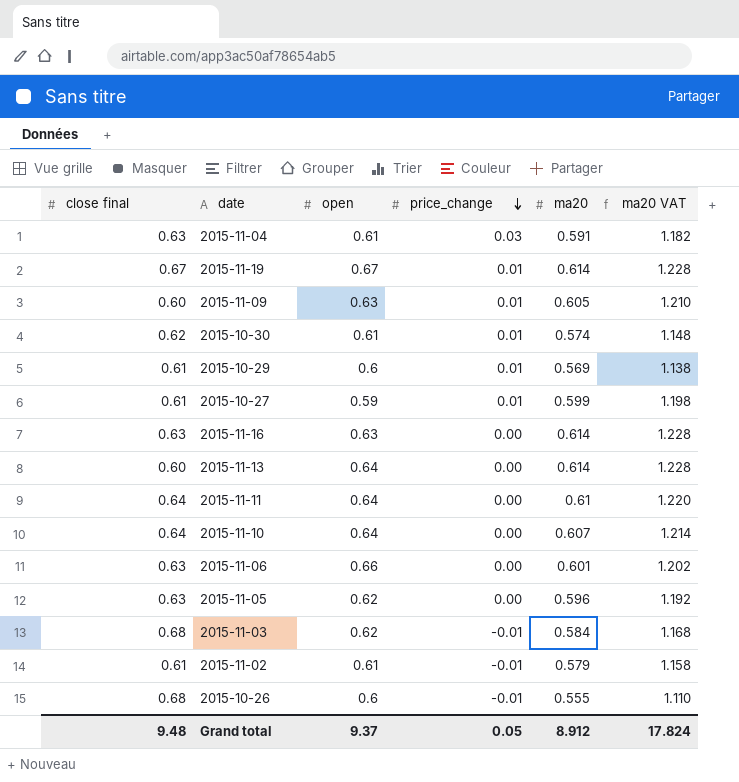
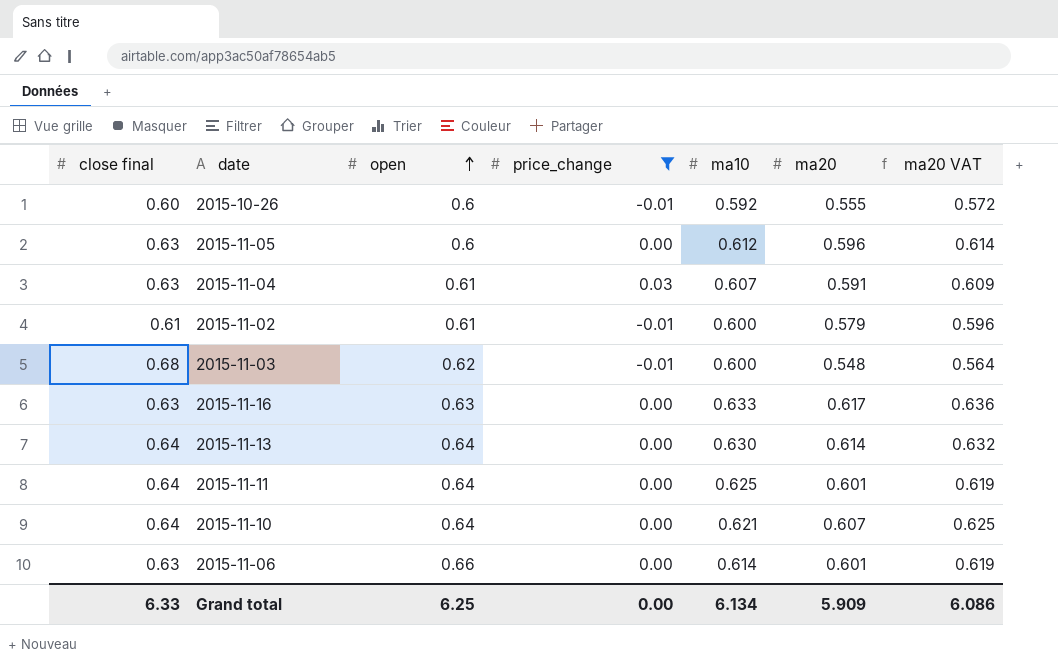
filter: none -> price_change != 0.01
row order: price_change descending -> open ascending
column ma10 | position: none -> 5
column ma20 VAT | formula: [ma20] * 2 -> [ma20] * 1.03
2015-10-26 | close final: 0.68 -> 0.60
2015-11-05 | open: 0.62 -> 0.6
2015-11-03 | ma20: 0.584 -> 0.548
2015-11-16 | ma20: 0.614 -> 0.617
2015-11-13 | close final: 0.60 -> 0.64
2015-11-11 | ma20: 0.61 -> 0.601
Grand total | close final: 9.48 -> 6.33
Grand total | open: 9.37 -> 6.25
Grand total | price_change: 0.05 -> 0.00
Grand total | ma20: 8.912 -> 5.909
Grand total | ma20 VAT: 17.824 -> 6.086

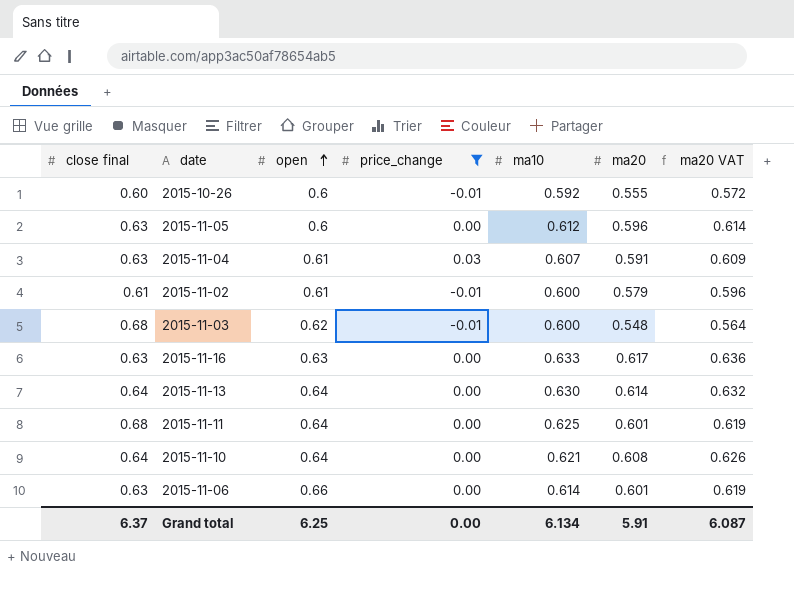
2015-11-11 | close final: 0.64 -> 0.68
2015-11-10 | ma20: 0.607 -> 0.608
2015-11-10 | ma20 VAT: 0.625 -> 0.626
Grand total | close final: 6.33 -> 6.37
Grand total | ma20: 5.909 -> 5.91
Grand total | ma20 VAT: 6.086 -> 6.087

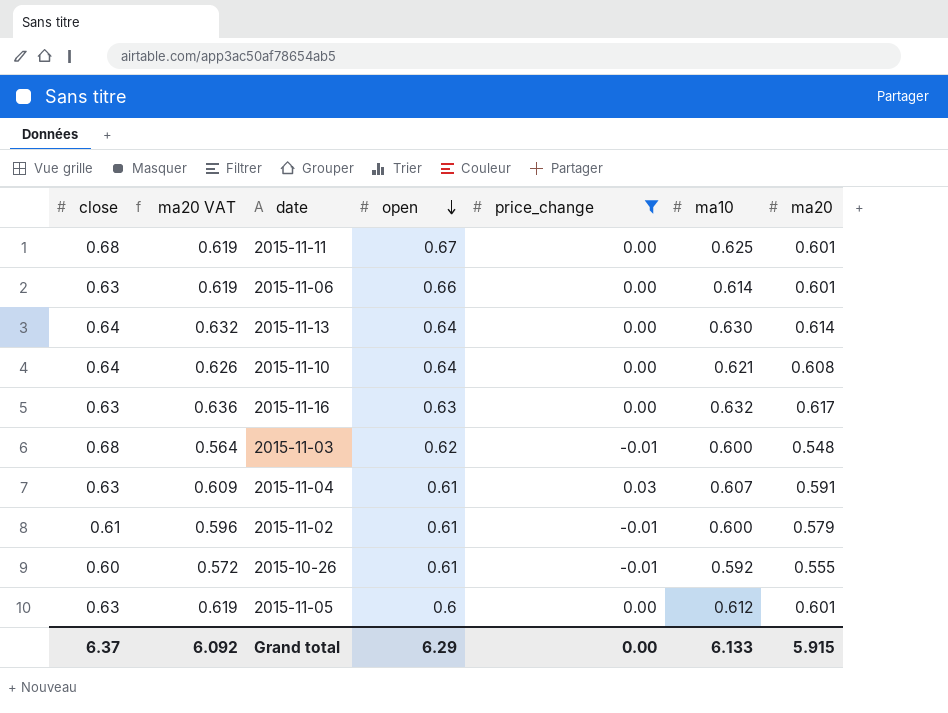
row order: open ascending -> open descending
column name: close final -> close
column ma20 VAT | position: 7 -> 2
2015-11-11 | open: 0.64 -> 0.67
2015-11-16 | ma10: 0.633 -> 0.632
2015-10-26 | open: 0.6 -> 0.61
2015-11-05 | ma20 VAT: 0.614 -> 0.619
2015-11-05 | ma20: 0.596 -> 0.601
Grand total | ma20 VAT: 6.087 -> 6.092
Grand total | open: 6.25 -> 6.29
Grand total | ma10: 6.134 -> 6.133
Grand total | ma20: 5.91 -> 5.915

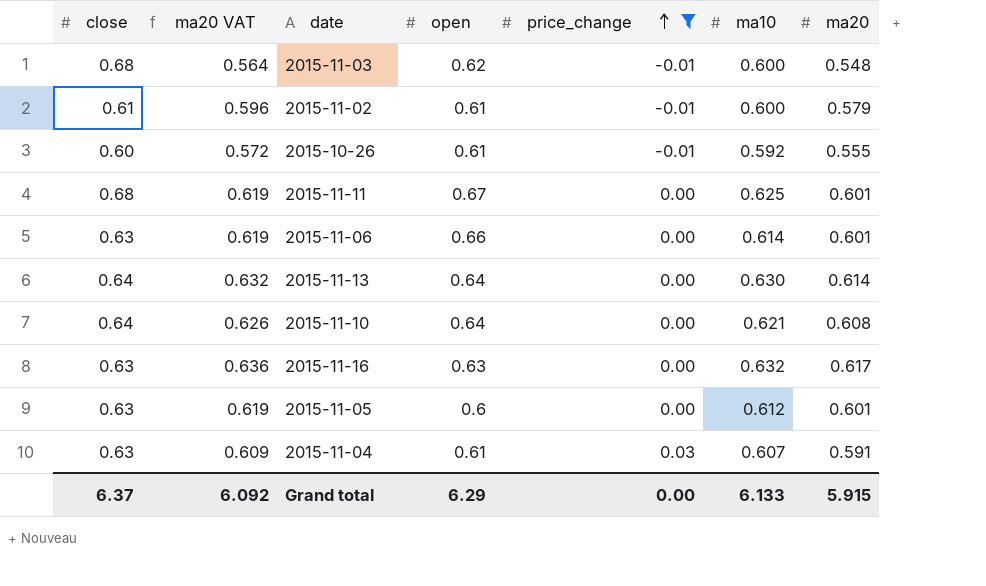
row order: open descending -> price_change ascending

